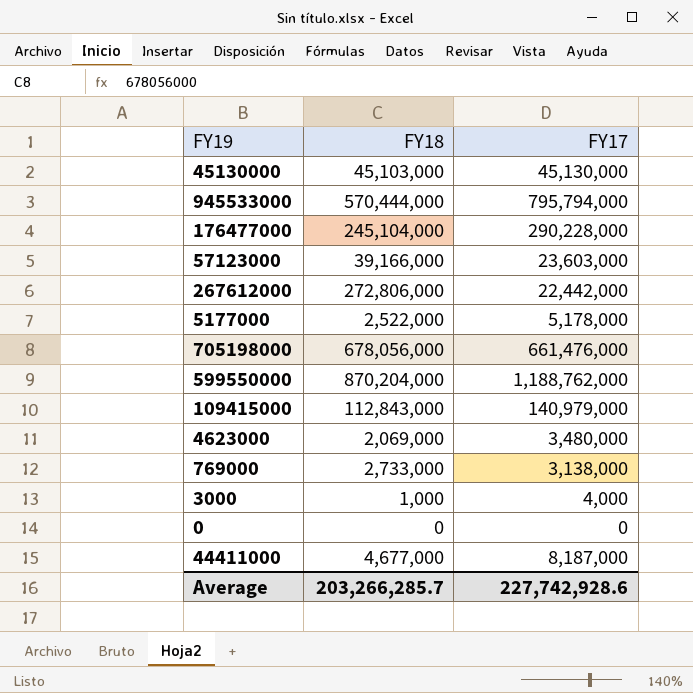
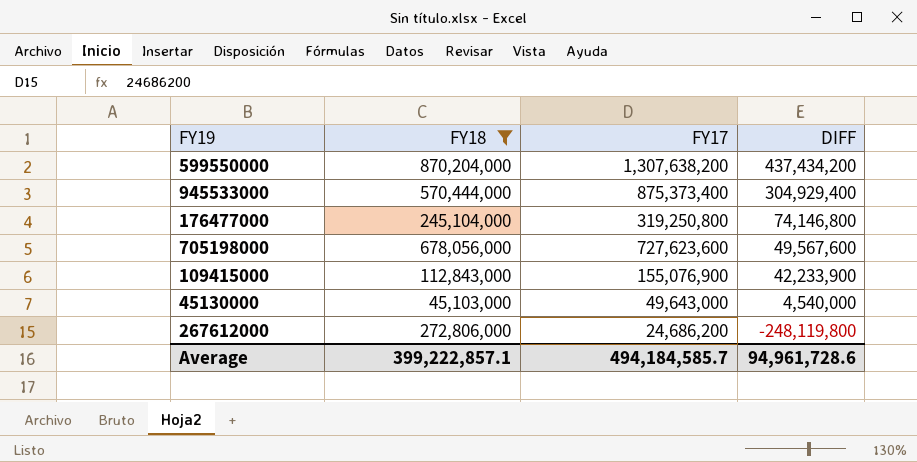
filter: none -> FY18 >= 45,103,000
row order: none -> DIFF descending
column DIFF | formula: none -> [FY17] - [FY18]
599550000 | FY17: 1,188,762,000 -> 1,307,638,200
945533000 | FY17: 795,794,000 -> 875,373,400
176477000 | FY17: 290,228,000 -> 319,250,800
705198000 | FY17: 661,476,000 -> 727,623,600
109415000 | FY17: 140,979,000 -> 155,076,900
45130000 | FY17: 45,130,000 -> 49,643,000
267612000 | FY17: 22,442,000 -> 24,686,200
Average | FY18: 203,266,285.7 -> 399,222,857.1
Average | FY17: 227,742,928.6 -> 494,184,585.7

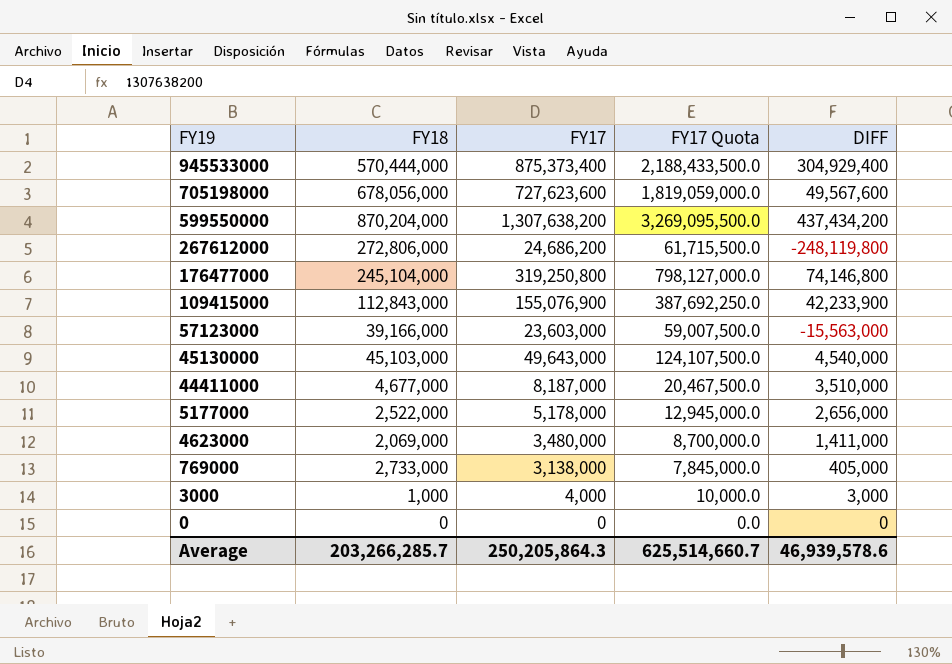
filter: FY18 >= 45,103,000 -> none
row order: DIFF descending -> FY19 descending
column FY17 Quota | formula: none -> [FY17] * 2.5
Average | FY18: 399,222,857.1 -> 203,266,285.7
Average | FY17: 494,184,585.7 -> 250,205,864.3
Average | DIFF: 94,961,728.6 -> 46,939,578.6

